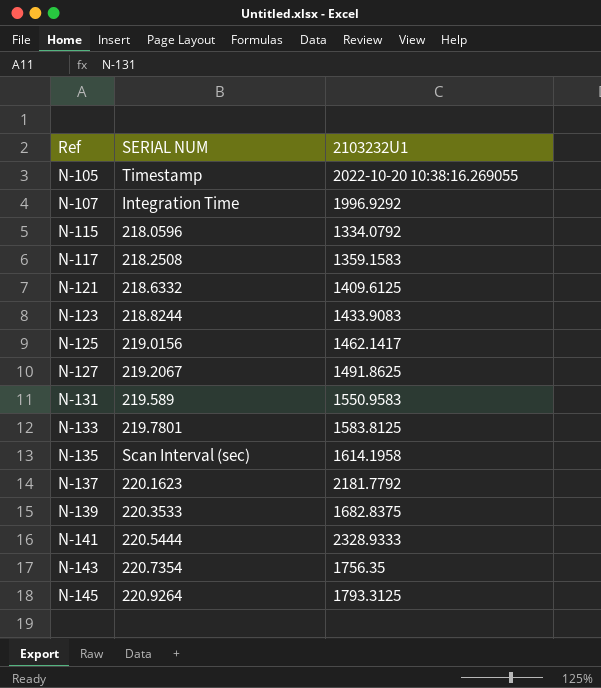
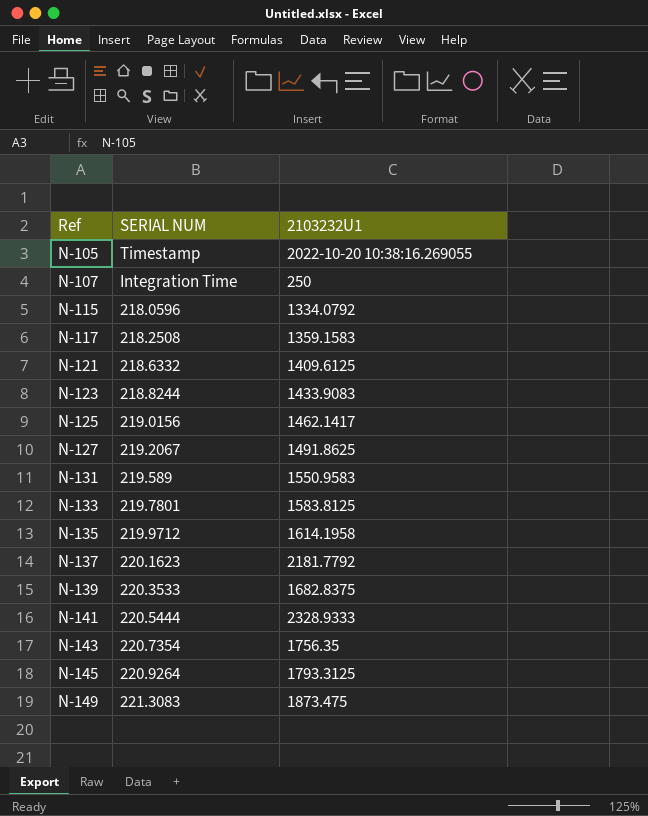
N-107 | 2103232U1: 1996.9292 -> 250
N-135 | SERIAL NUM: Scan Interval (sec) -> 219.9712
row N-149: none -> 221.3083 | 1873.475

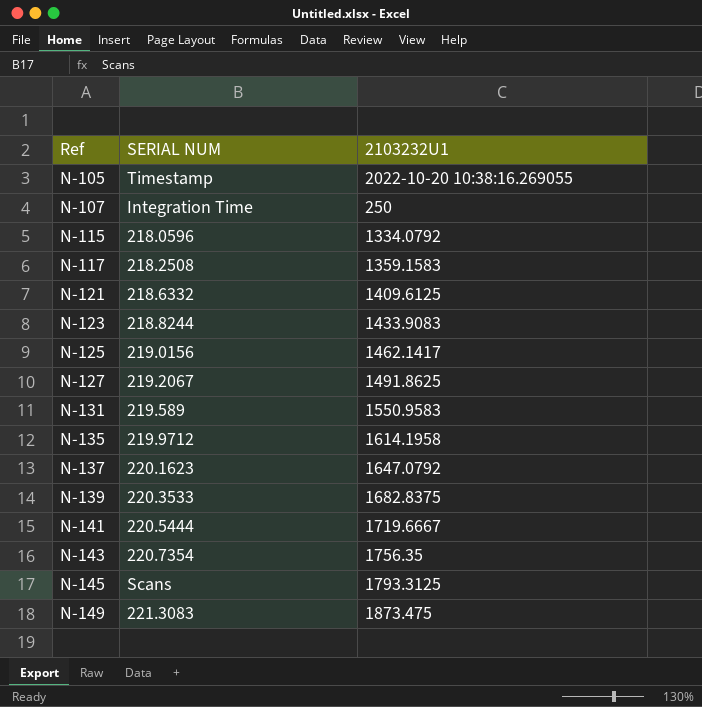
row N-133: 219.7801 | 1583.8125 -> none
N-137 | 2103232U1: 2181.7792 -> 1647.0792
N-141 | 2103232U1: 2328.9333 -> 1719.6667
N-145 | SERIAL NUM: 220.9264 -> Scans

